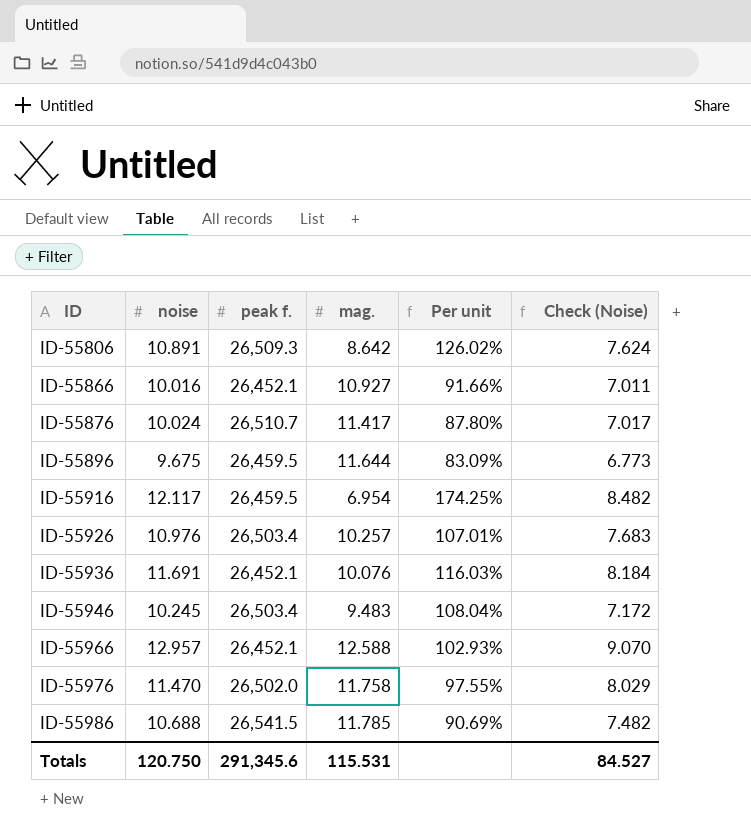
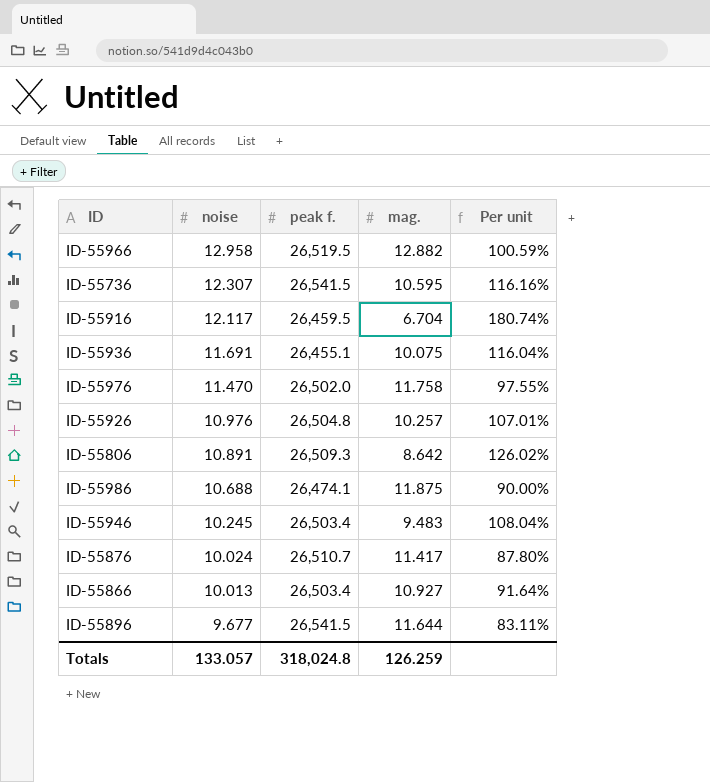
row order: ID ascending -> noise descending
column Check (Noise) | formula: [noise] * 0.7 -> none
ID-55966 | noise: 12.957 -> 12.958
ID-55966 | peak f.: 26,452.1 -> 26,519.5
ID-55966 | mag.: 12.588 -> 12.882
ID-55966 | Per unit: 102.93% -> 100.59%
row ID-55736: none -> 12.307 | 26,541.5 | 10.595 | 116.16%
ID-55916 | mag.: 6.954 -> 6.704
ID-55916 | Per unit: 174.25% -> 180.74%
ID-55936 | peak f.: 26,452.1 -> 26,455.1
ID-55936 | mag.: 10.076 -> 10.075
ID-55936 | Per unit: 116.03% -> 116.04%
ID-55926 | peak f.: 26,503.4 -> 26,504.8
ID-55986 | peak f.: 26,541.5 -> 26,474.1
ID-55986 | mag.: 11.785 -> 11.875
ID-55986 | Per unit: 90.69% -> 90.00%
ID-55866 | noise: 10.016 -> 10.013
ID-55866 | peak f.: 26,452.1 -> 26,503.4
ID-55866 | Per unit: 91.66% -> 91.64%
ID-55896 | noise: 9.675 -> 9.677
ID-55896 | peak f.: 26,459.5 -> 26,541.5
ID-55896 | Per unit: 83.09% -> 83.11%
Totals | noise: 120.750 -> 133.057
Totals | peak f.: 291,345.6 -> 318,024.8
Totals | mag.: 115.531 -> 126.259

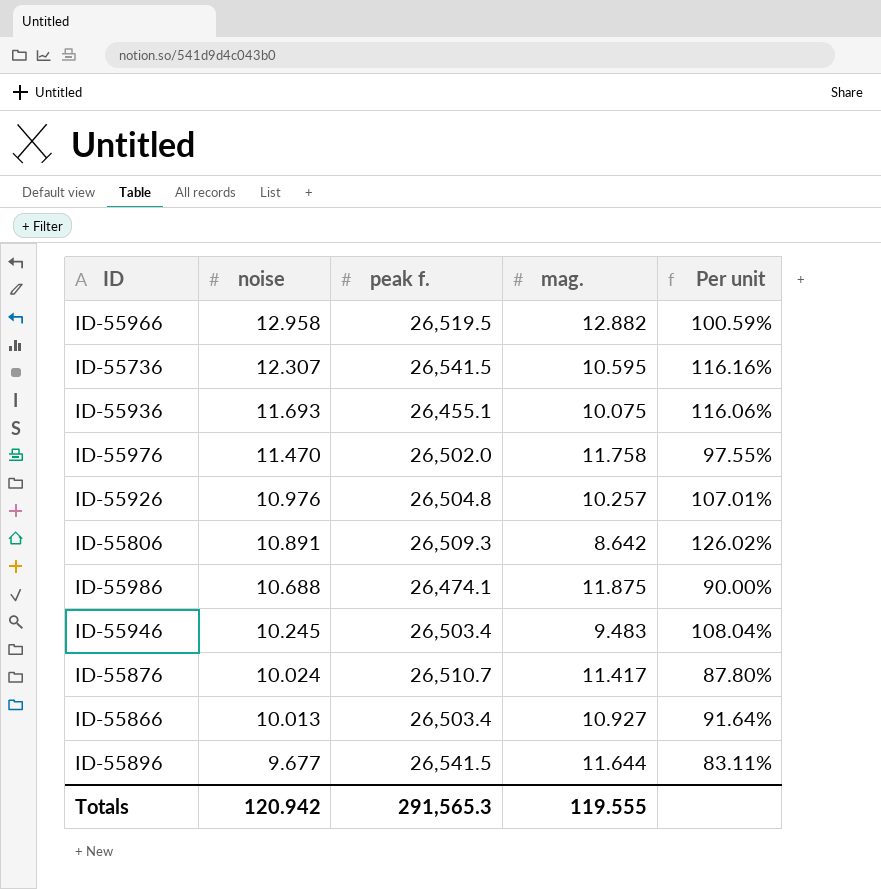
row ID-55916: 12.117 | 26,459.5 | 6.704 | 180.74% -> none
ID-55936 | noise: 11.691 -> 11.693
ID-55936 | Per unit: 116.04% -> 116.06%
Totals | noise: 133.057 -> 120.942
Totals | peak f.: 318,024.8 -> 291,565.3
Totals | mag.: 126.259 -> 119.555

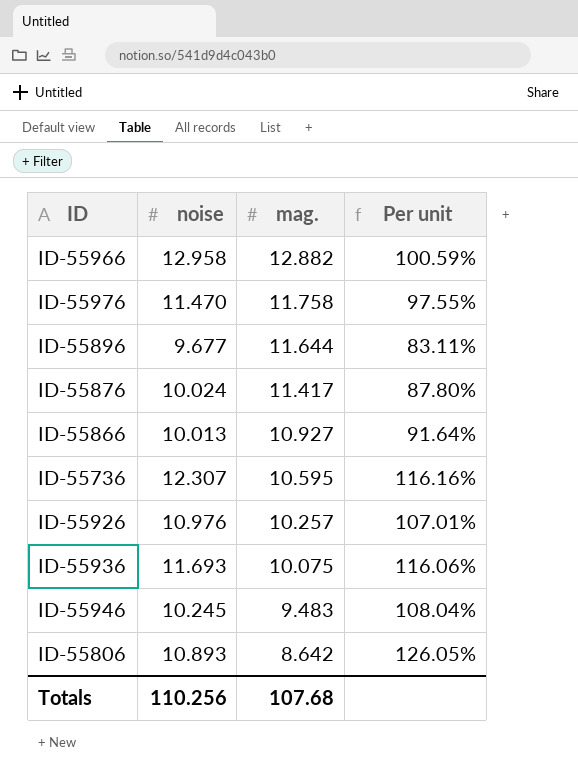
row order: noise descending -> mag. descending
column peak f. | position: 3 -> none
row ID-55986: 10.688 | 26,474.1 | 11.875 | 90.00% -> none
ID-55806 | noise: 10.891 -> 10.893
ID-55806 | Per unit: 126.02% -> 126.05%
Totals | noise: 120.942 -> 110.256
Totals | mag.: 119.555 -> 107.68

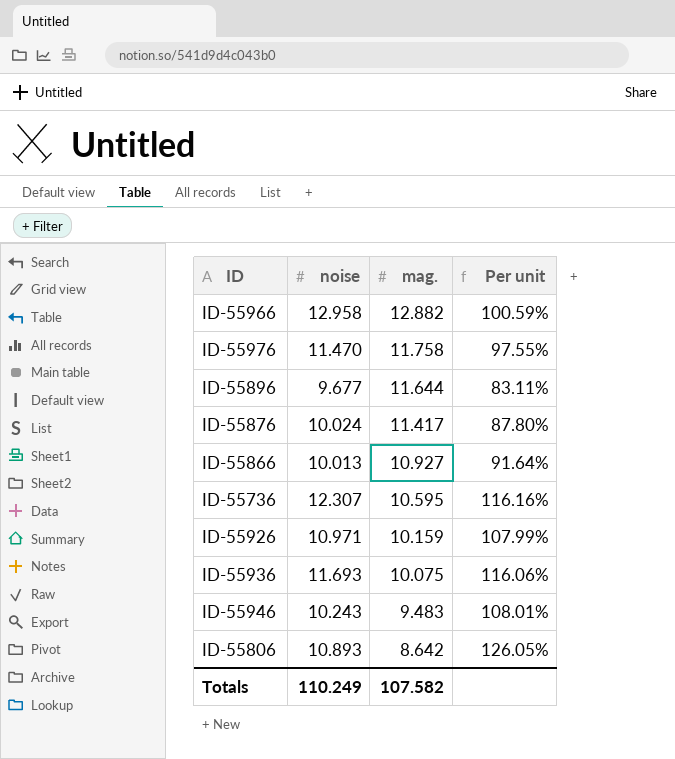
ID-55926 | noise: 10.976 -> 10.971
ID-55926 | mag.: 10.257 -> 10.159
ID-55926 | Per unit: 107.01% -> 107.99%
ID-55946 | noise: 10.245 -> 10.243
ID-55946 | Per unit: 108.04% -> 108.01%
Totals | noise: 110.256 -> 110.249
Totals | mag.: 107.68 -> 107.582

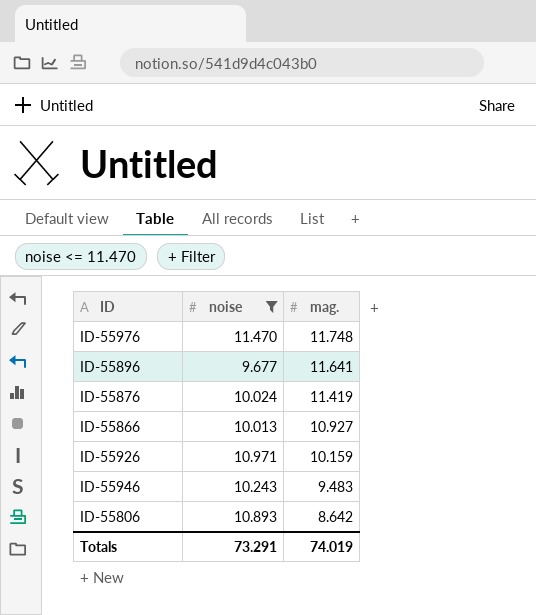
filter: none -> noise <= 11.470
column Per unit | formula: [noise] / [mag.] -> none
ID-55976 | mag.: 11.758 -> 11.748
ID-55896 | mag.: 11.644 -> 11.641
ID-55876 | mag.: 11.417 -> 11.419
Totals | noise: 110.249 -> 73.291
Totals | mag.: 107.582 -> 74.019

